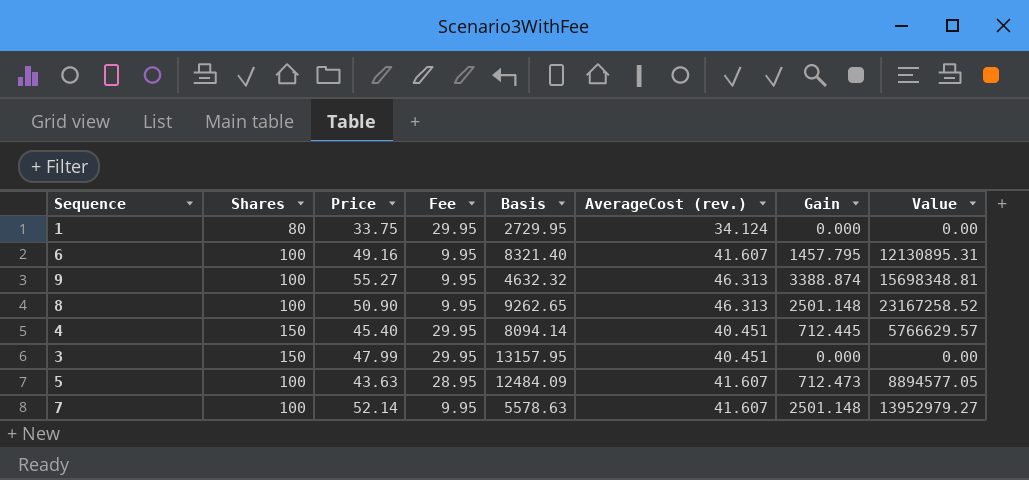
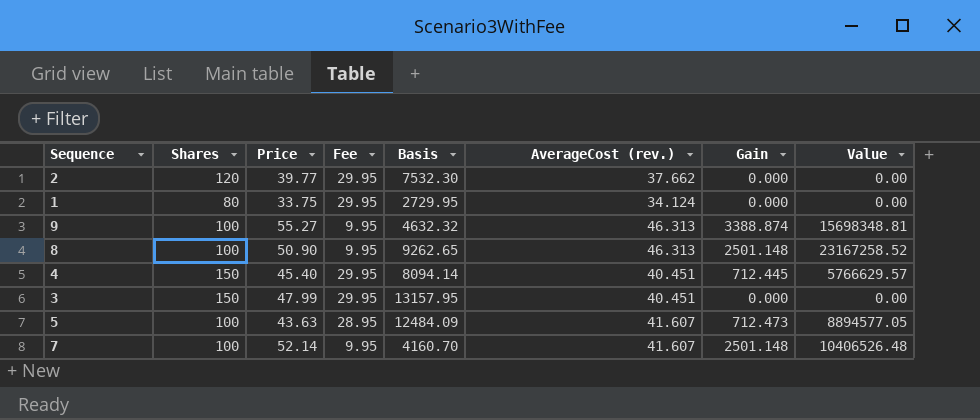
row 6: 100 | 49.16 | 9.95 | 8321.40 | 41.607 | 1457.795 | 12130895.31 -> none
row 2: none -> 120 | 39.77 | 29.95 | 7532.30 | 37.662 | 0.000 | 0.00
7 | Basis: 5578.63 -> 4160.70
7 | Value: 13952979.27 -> 10406526.48

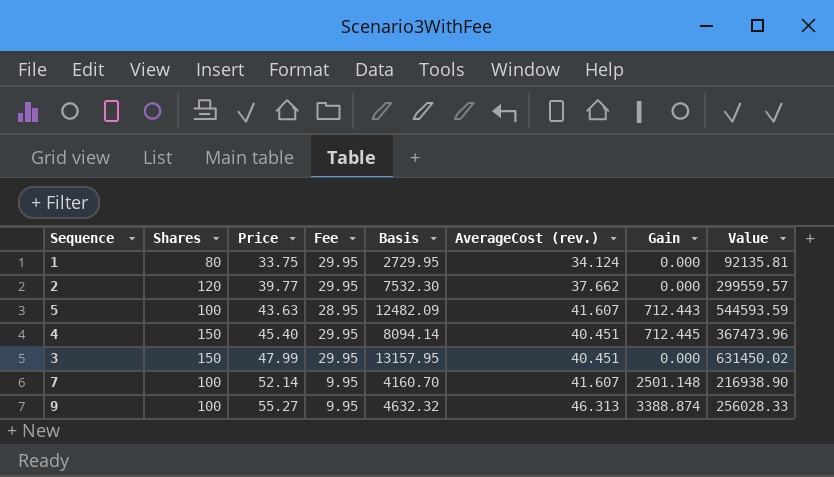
row order: none -> Price ascending
column Value | formula: [Basis] * [Gain] -> [Price] * [Basis]
row 8: 100 | 50.90 | 9.95 | 9262.65 | 46.313 | 2501.148 | 23167258.52 -> none
5 | Basis: 12484.09 -> 12482.09
5 | Gain: 712.473 -> 712.443

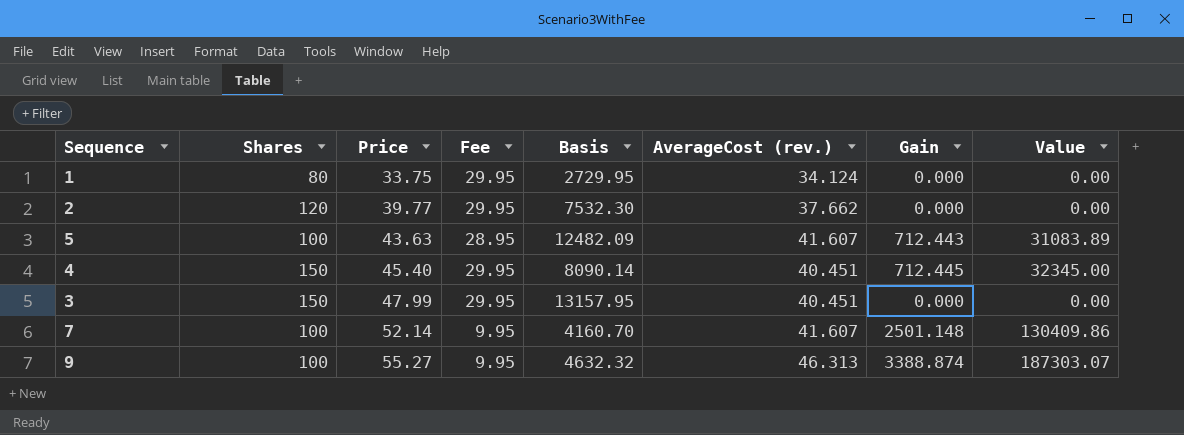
column Value | formula: [Price] * [Basis] -> [Price] * [Gain]
4 | Basis: 8094.14 -> 8090.14

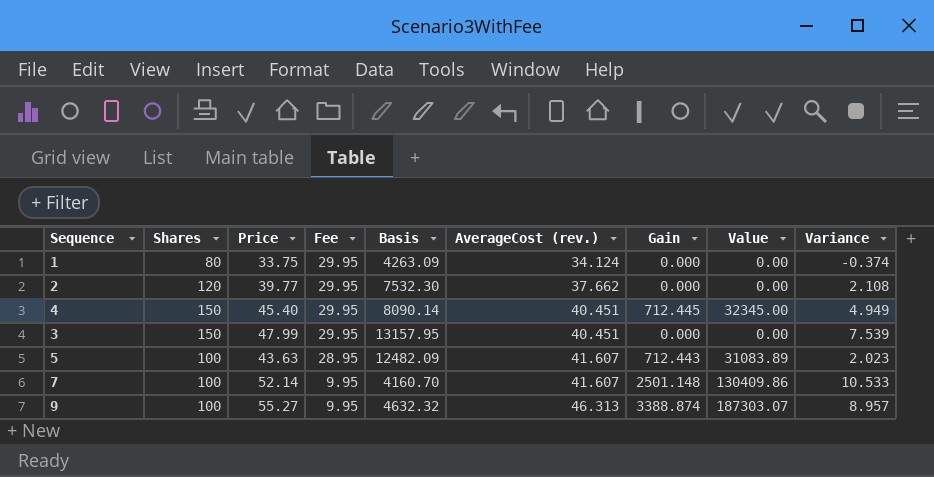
row order: Price ascending -> Fee descending
column Variance | formula: none -> [Price] - [AverageCost (rev.)]
1 | Basis: 2729.95 -> 4263.09

